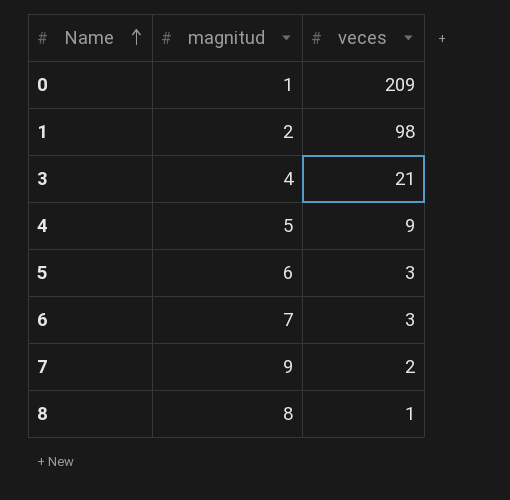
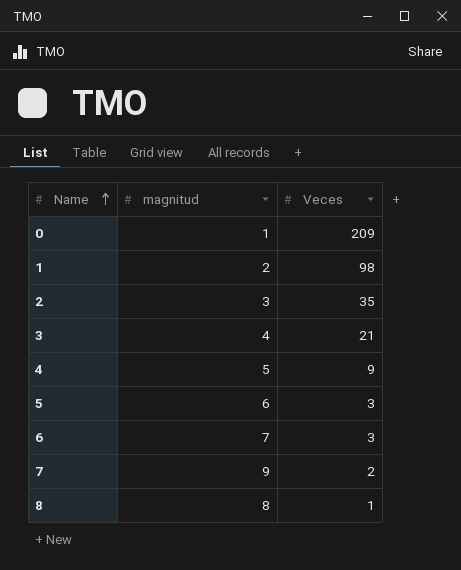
column name: veces -> Veces
row 2: none -> 3 | 35

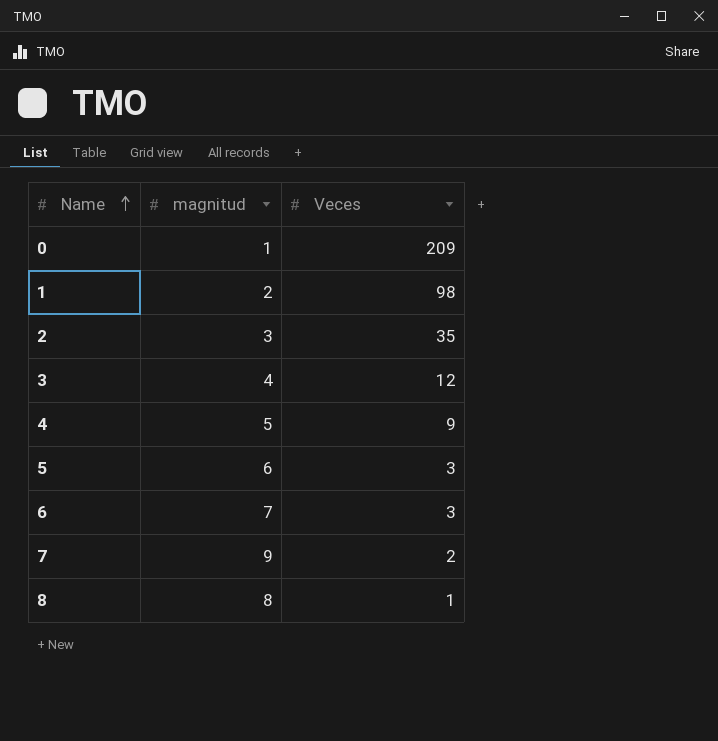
3 | Veces: 21 -> 12

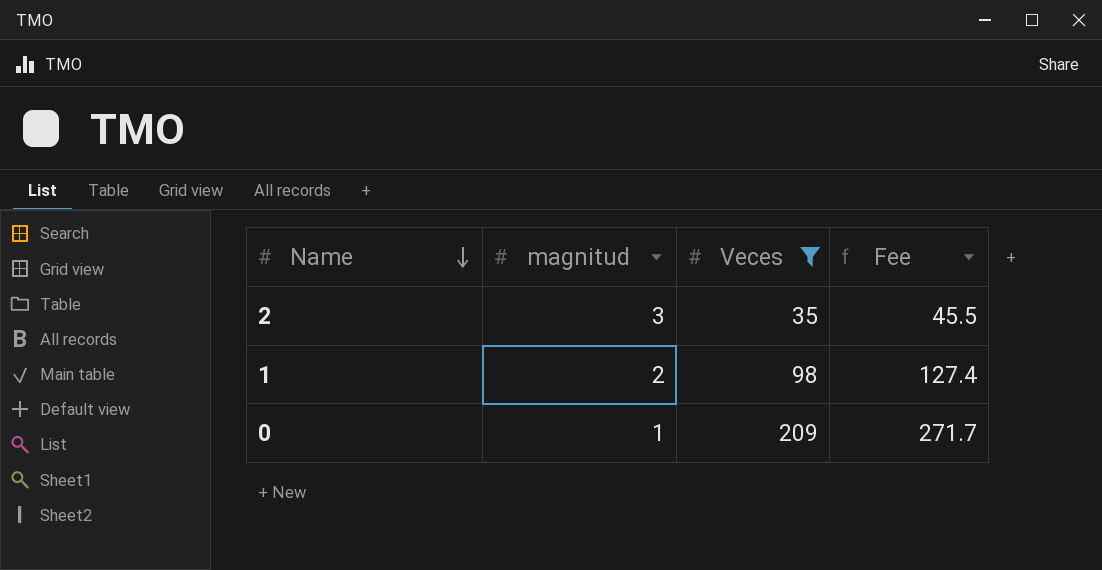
filter: none -> Veces >= 35
row order: Name ascending -> Name descending
column Fee | formula: none -> [Veces] * 1.3

